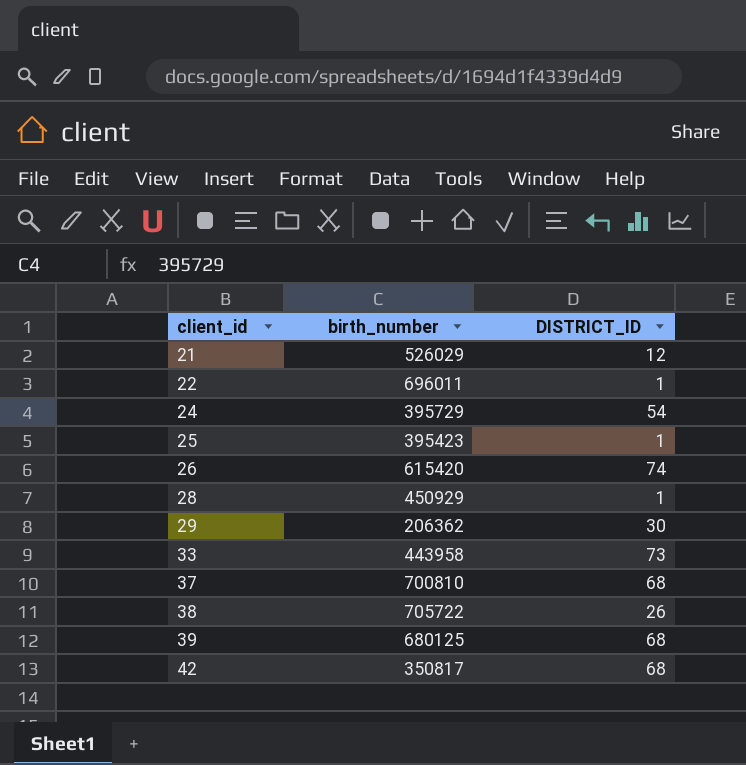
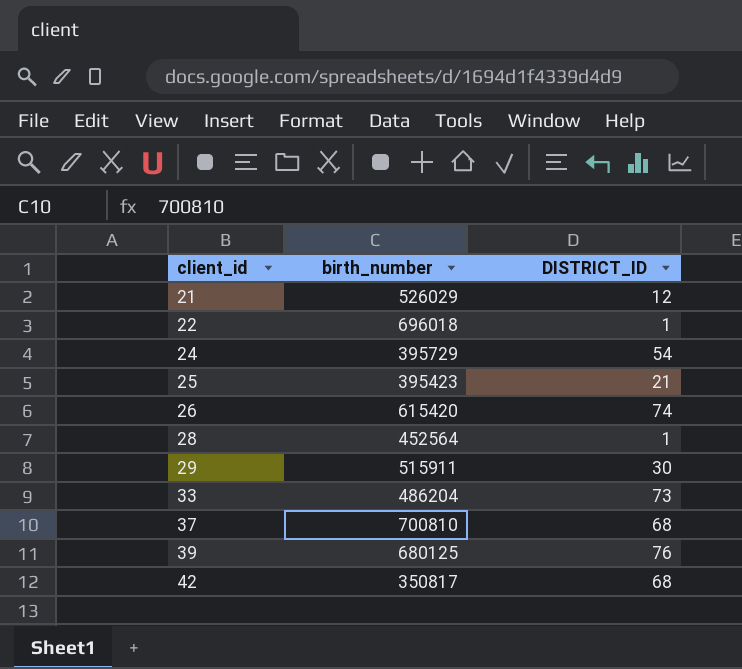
row 38: 705722 | 26 -> none
22 | birth_number: 696011 -> 696018
25 | DISTRICT_ID: 1 -> 21
28 | birth_number: 450929 -> 452564
29 | birth_number: 206362 -> 515911
33 | birth_number: 443958 -> 486204
39 | DISTRICT_ID: 68 -> 76

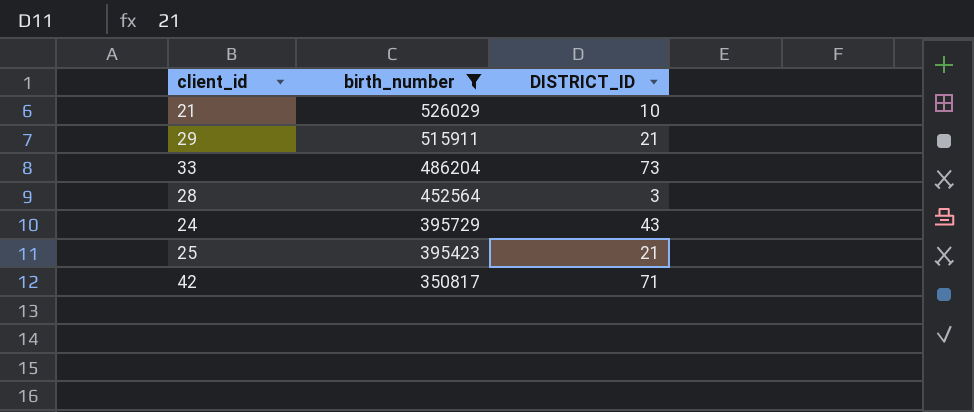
filter: none -> birth_number <= 526029
row order: client_id ascending -> birth_number descending
21 | DISTRICT_ID: 12 -> 10
29 | DISTRICT_ID: 30 -> 21
28 | DISTRICT_ID: 1 -> 3
24 | DISTRICT_ID: 54 -> 43
42 | DISTRICT_ID: 68 -> 71

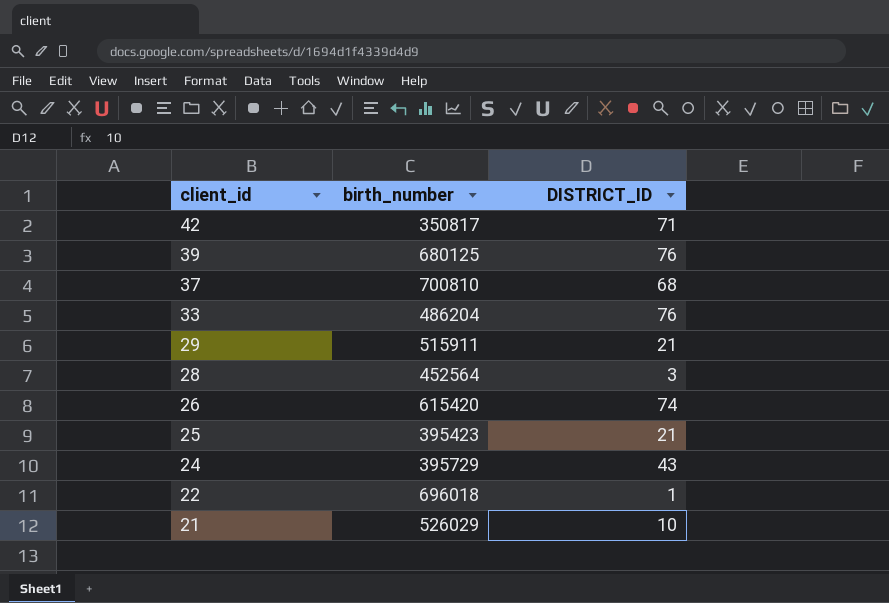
filter: birth_number <= 526029 -> none
row order: birth_number descending -> client_id descending
33 | DISTRICT_ID: 73 -> 76

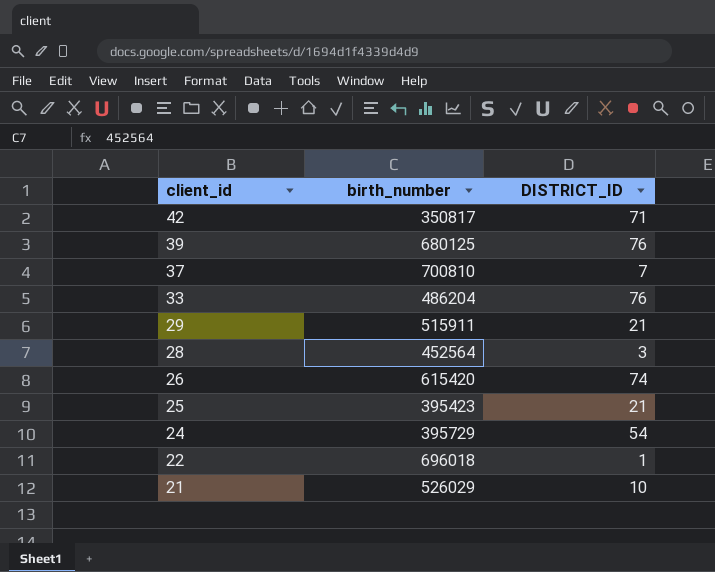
37 | DISTRICT_ID: 68 -> 7
24 | DISTRICT_ID: 43 -> 54

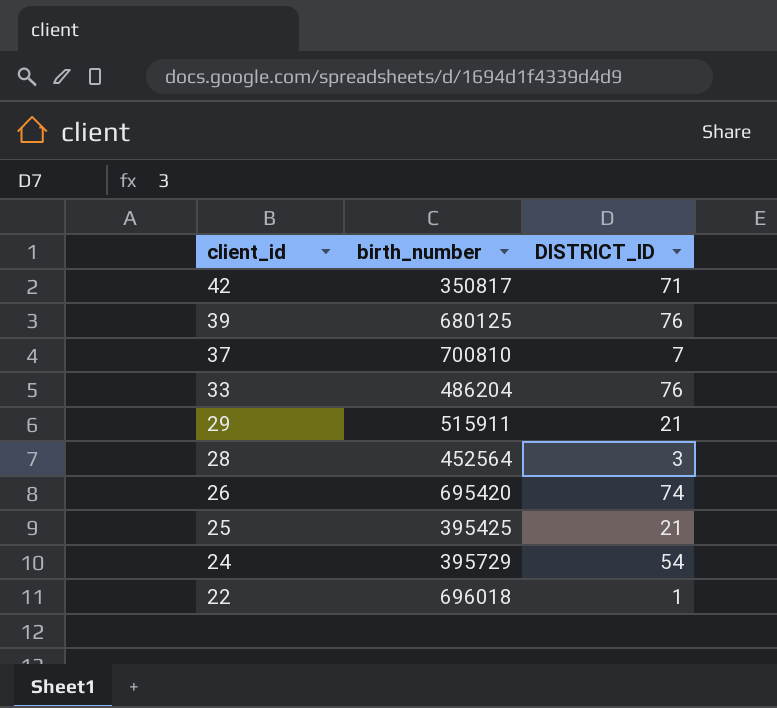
row 21: 526029 | 10 -> none
26 | birth_number: 615420 -> 695420
25 | birth_number: 395423 -> 395425

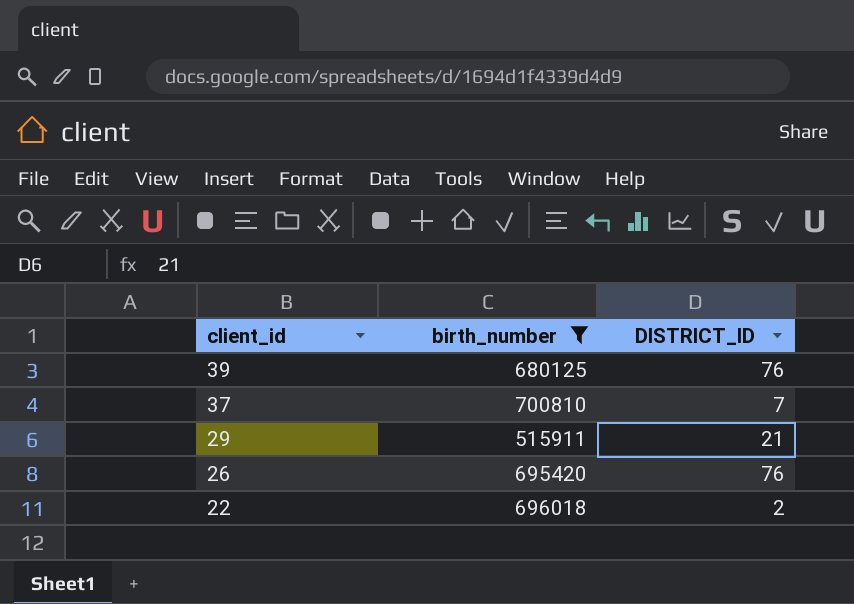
filter: none -> birth_number >= 515911
26 | DISTRICT_ID: 74 -> 76
22 | DISTRICT_ID: 1 -> 2

